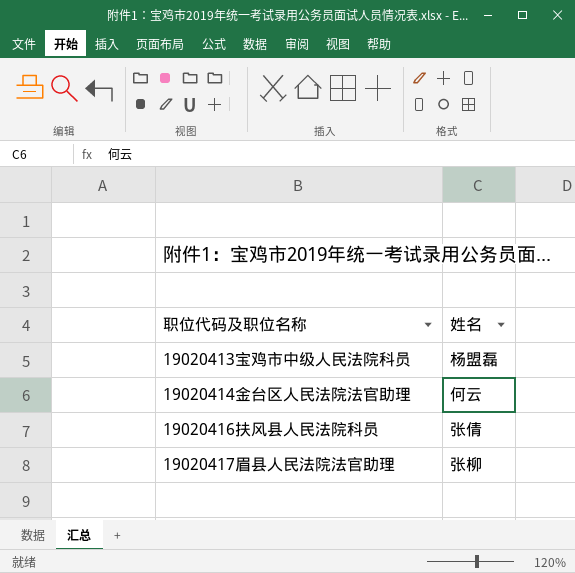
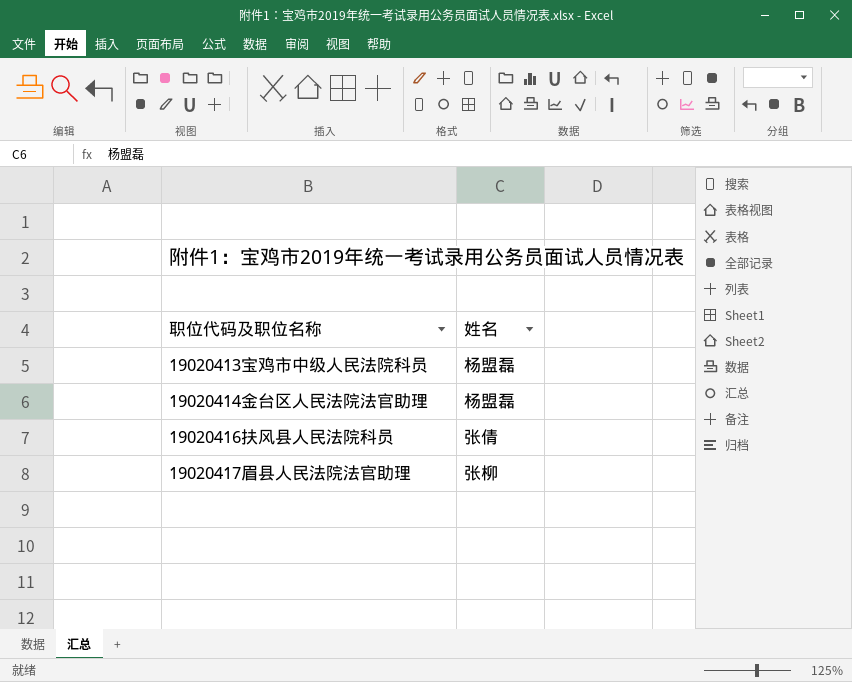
19020414金台区人民法院法官助理 | 姓名: 何云 -> 杨盟磊

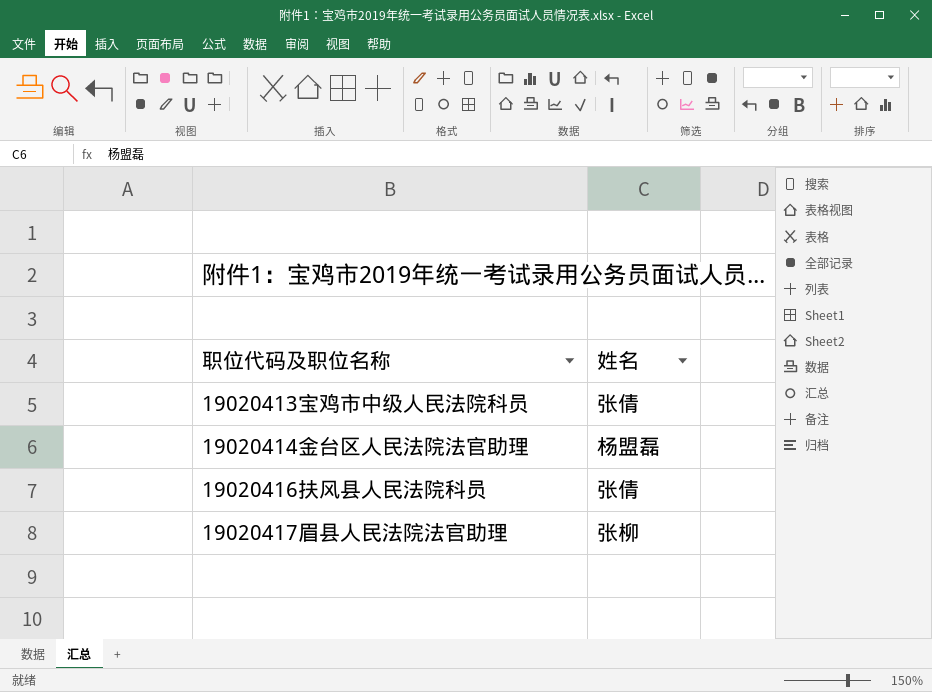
19020413宝鸡市中级人民法院科员 | 姓名: 杨盟磊 -> 张倩

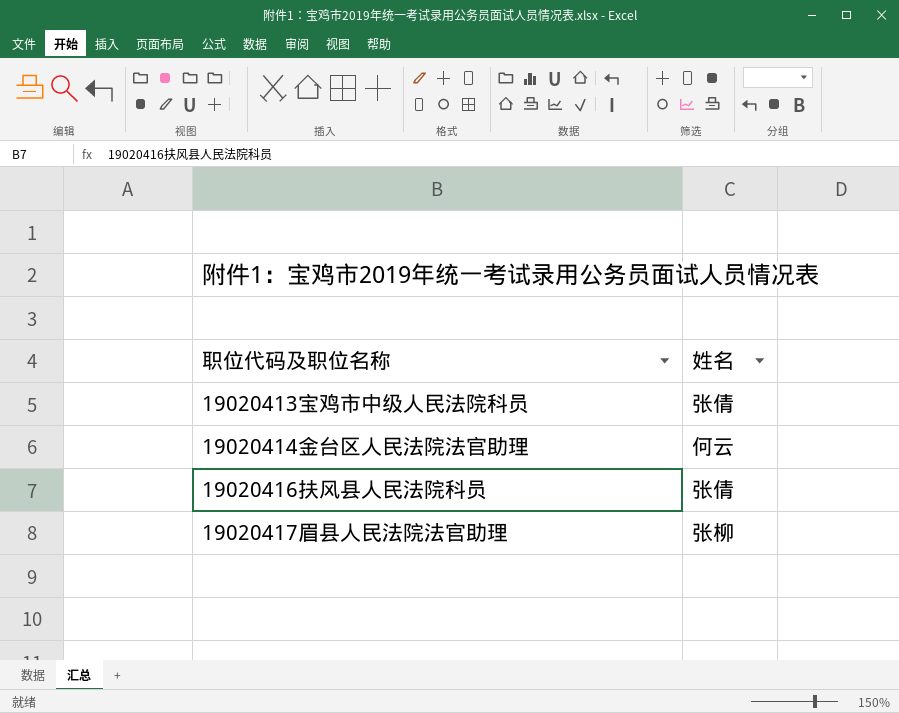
19020414金台区人民法院法官助理 | 姓名: 杨盟磊 -> 何云

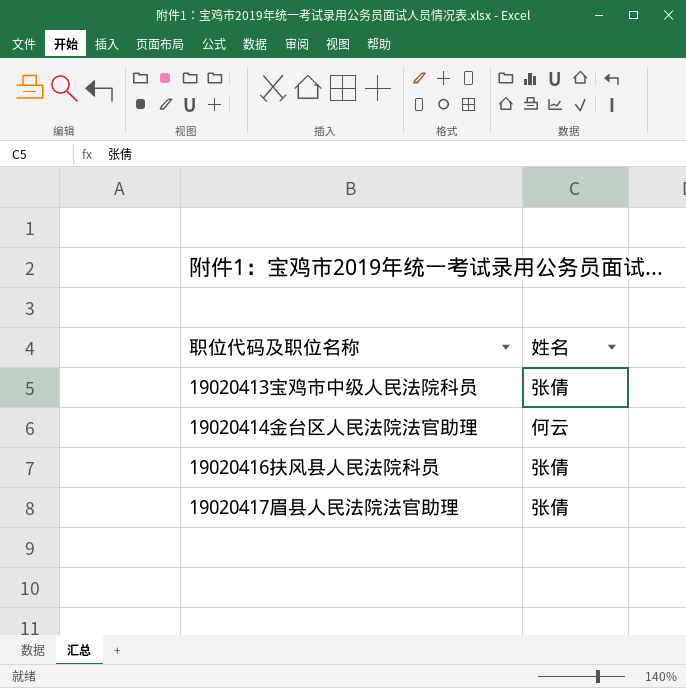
19020417眉县人民法院法官助理 | 姓名: 张柳 -> 张倩

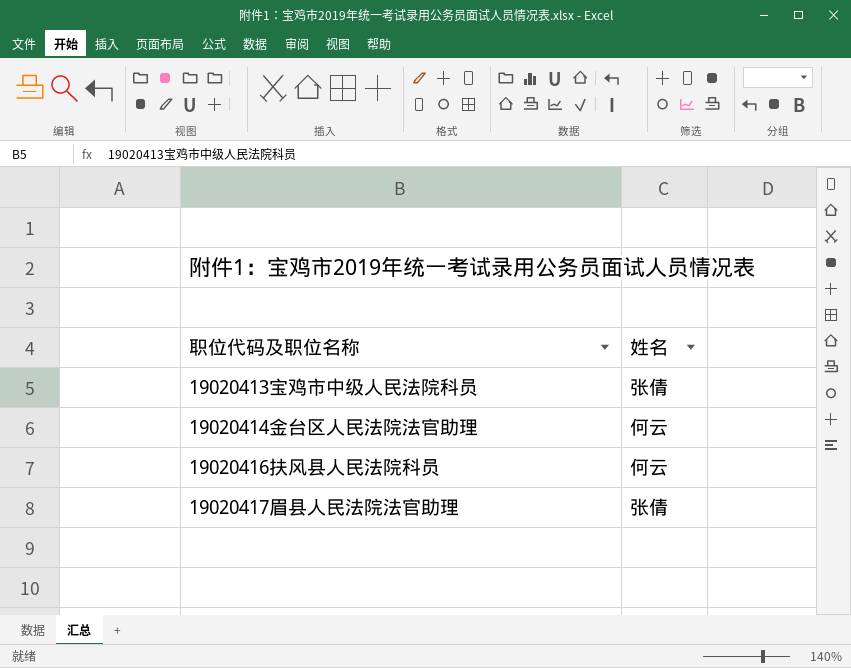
19020416扶风县人民法院科员 | 姓名: 张倩 -> 何云

